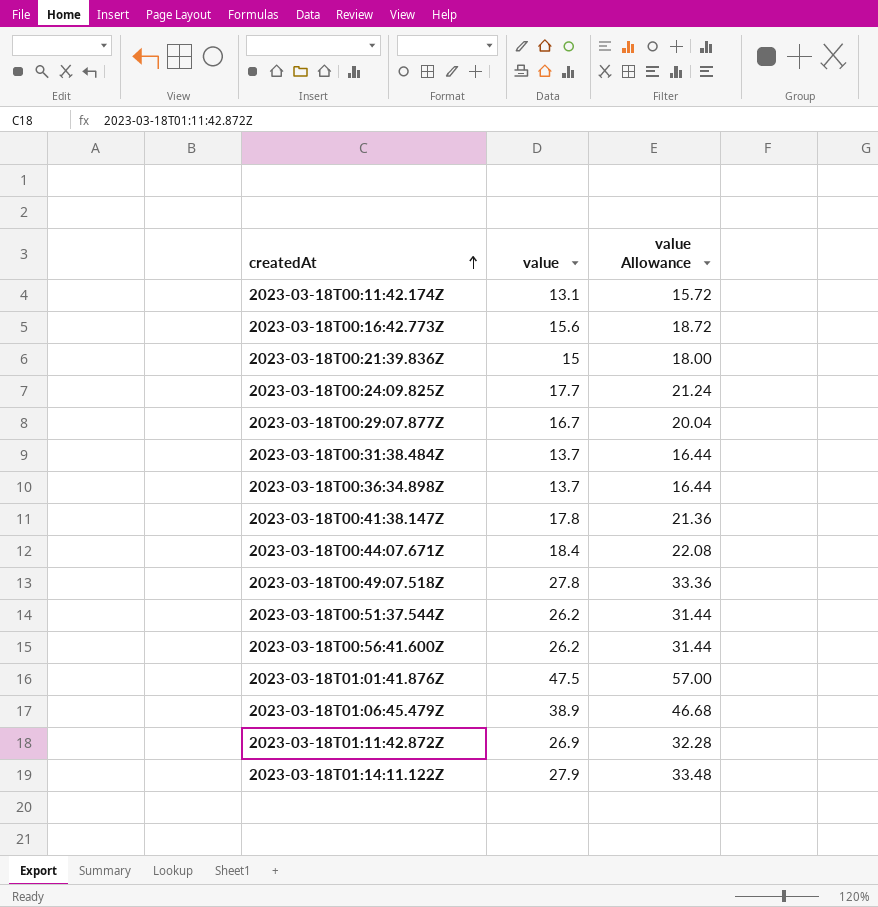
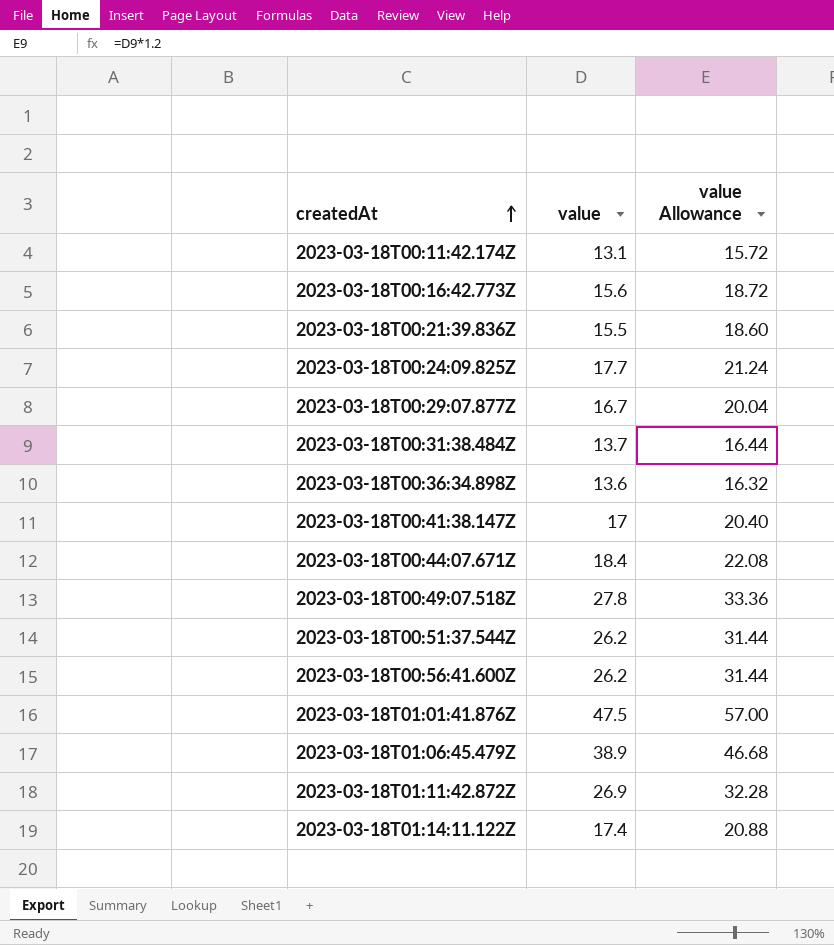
2023-03-18T00:21:39.836Z | value: 15 -> 15.5
2023-03-18T00:21:39.836Z | value Allowance: 18.00 -> 18.60
2023-03-18T00:36:34.898Z | value: 13.7 -> 13.6
2023-03-18T00:36:34.898Z | value Allowance: 16.44 -> 16.32
2023-03-18T00:41:38.147Z | value: 17.8 -> 17
2023-03-18T00:41:38.147Z | value Allowance: 21.36 -> 20.40
2023-03-18T01:14:11.122Z | value: 27.9 -> 17.4
2023-03-18T01:14:11.122Z | value Allowance: 33.48 -> 20.88

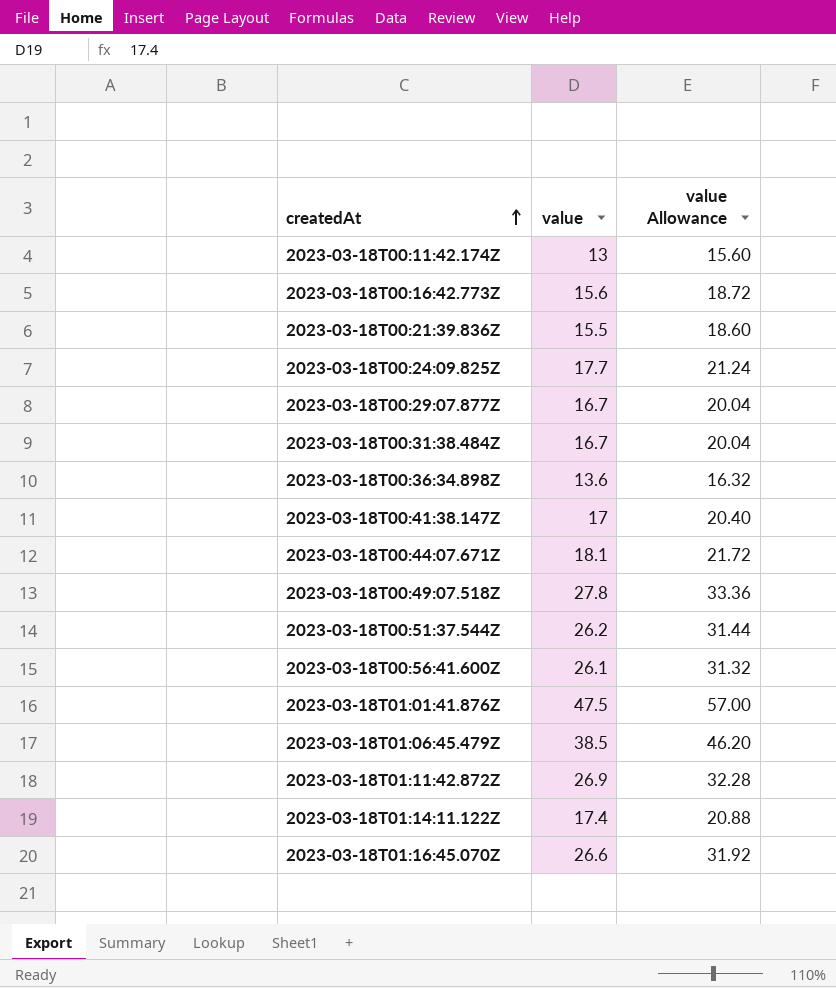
2023-03-18T00:11:42.174Z | value: 13.1 -> 13
2023-03-18T00:11:42.174Z | value Allowance: 15.72 -> 15.60
2023-03-18T00:31:38.484Z | value: 13.7 -> 16.7
2023-03-18T00:31:38.484Z | value Allowance: 16.44 -> 20.04
2023-03-18T00:44:07.671Z | value: 18.4 -> 18.1
2023-03-18T00:44:07.671Z | value Allowance: 22.08 -> 21.72
2023-03-18T00:56:41.600Z | value: 26.2 -> 26.1
2023-03-18T00:56:41.600Z | value Allowance: 31.44 -> 31.32
2023-03-18T01:06:45.479Z | value: 38.9 -> 38.5
2023-03-18T01:06:45.479Z | value Allowance: 46.68 -> 46.20
row 2023-03-18T01:16:45.070Z: none -> 26.6 | 31.92

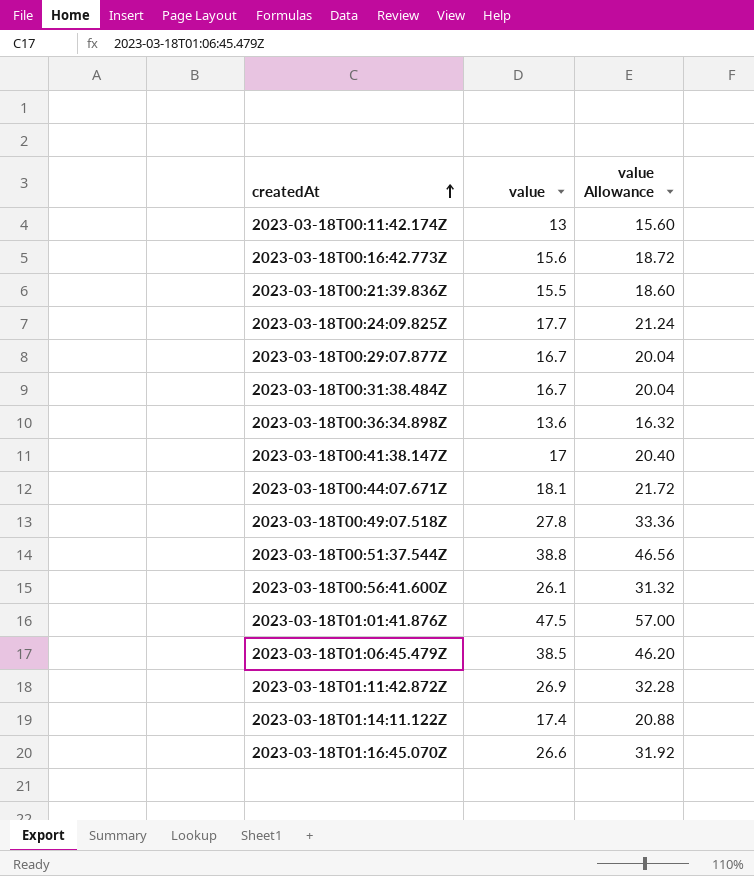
2023-03-18T00:51:37.544Z | value: 26.2 -> 38.8
2023-03-18T00:51:37.544Z | value Allowance: 31.44 -> 46.56

